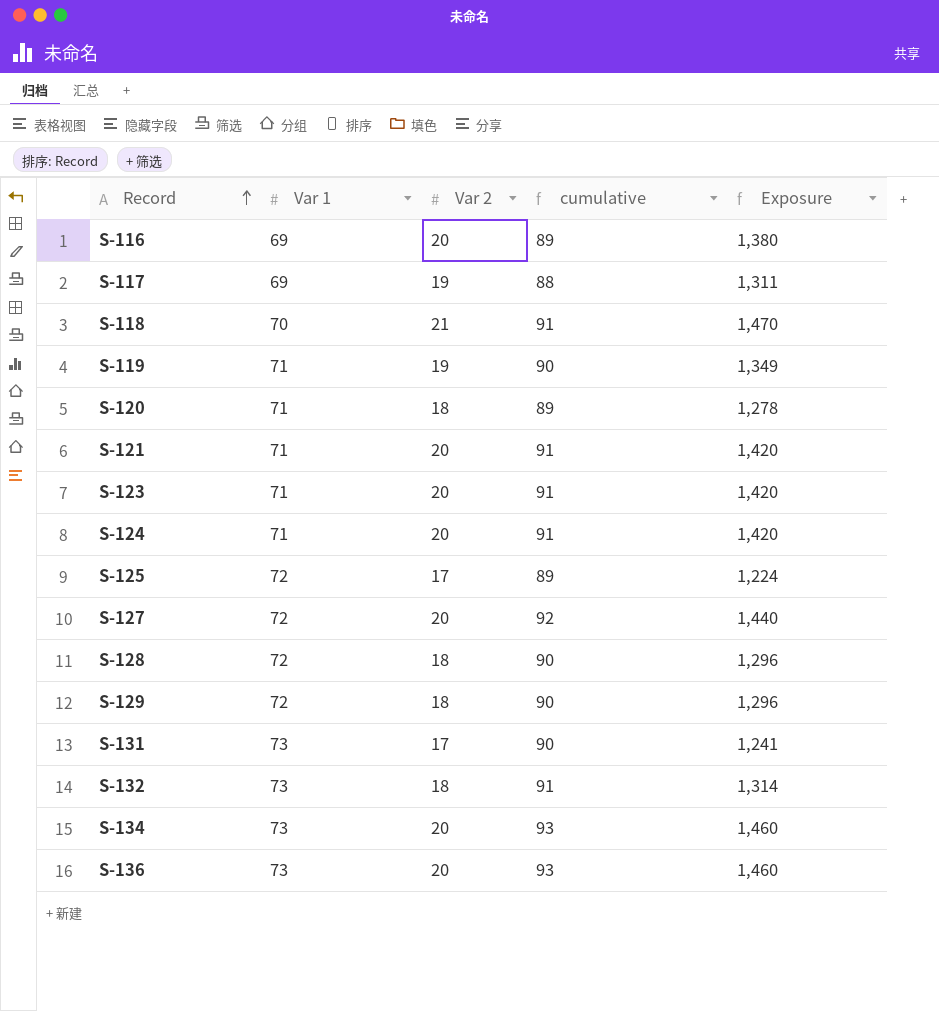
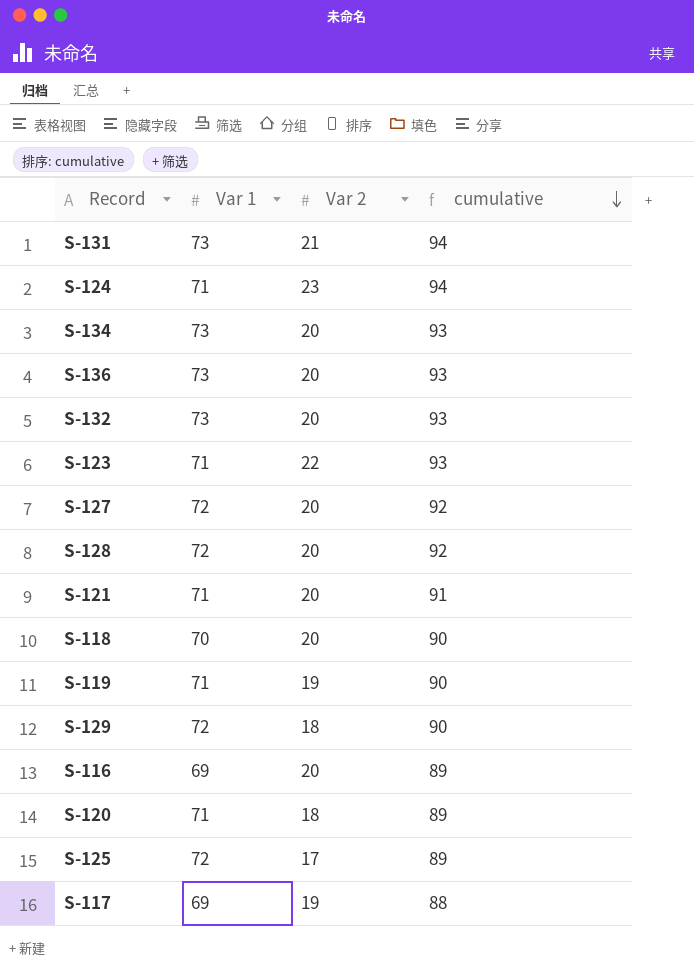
row order: Record ascending -> cumulative descending
column Exposure | formula: [Var 1] * [Var 2] -> none
S-131 | Var 2: 17 -> 21
S-131 | cumulative: 90 -> 94
S-124 | Var 2: 20 -> 23
S-124 | cumulative: 91 -> 94
S-132 | Var 2: 18 -> 20
S-132 | cumulative: 91 -> 93
S-123 | Var 2: 20 -> 22
S-123 | cumulative: 91 -> 93
S-128 | Var 2: 18 -> 20
S-128 | cumulative: 90 -> 92
S-118 | Var 2: 21 -> 20
S-118 | cumulative: 91 -> 90

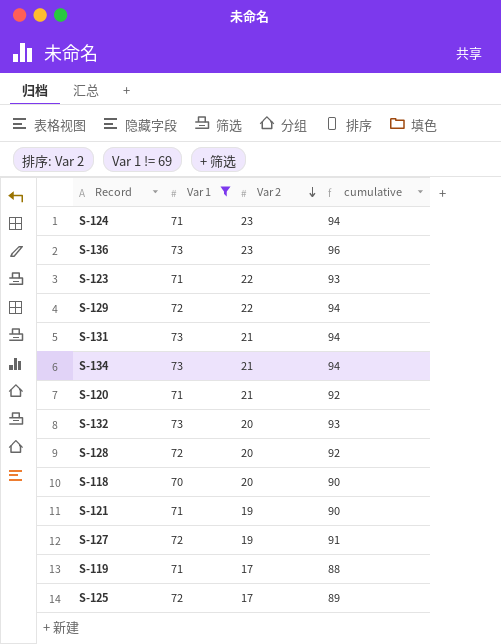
filter: none -> Var 1 != 69
row order: cumulative descending -> Var 2 descending
S-136 | Var 2: 20 -> 23
S-136 | cumulative: 93 -> 96
S-129 | Var 2: 18 -> 22
S-129 | cumulative: 90 -> 94
S-134 | Var 2: 20 -> 21
S-134 | cumulative: 93 -> 94
S-120 | Var 2: 18 -> 21
S-120 | cumulative: 89 -> 92
S-121 | Var 2: 20 -> 19
S-121 | cumulative: 91 -> 90
S-127 | Var 2: 20 -> 19
S-127 | cumulative: 92 -> 91
S-119 | Var 2: 19 -> 17
S-119 | cumulative: 90 -> 88

